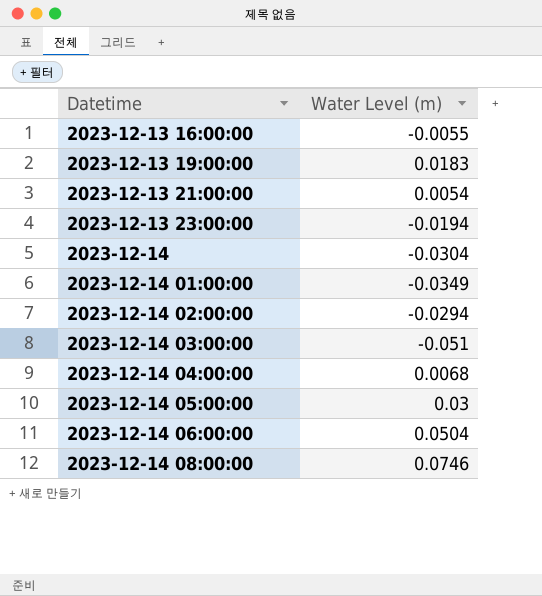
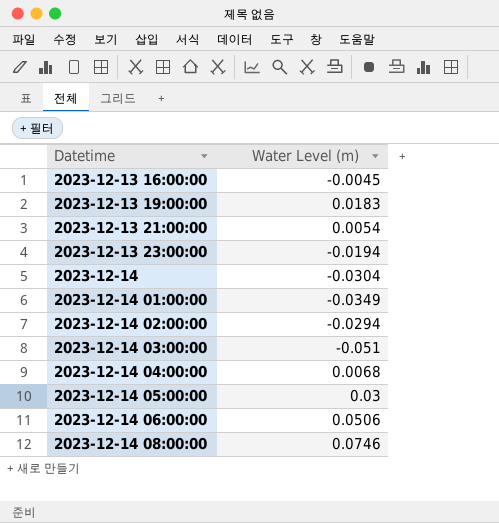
2023-12-13 16:00:00 | Water Level (m): -0.0055 -> -0.0045
2023-12-14 06:00:00 | Water Level (m): 0.0504 -> 0.0506

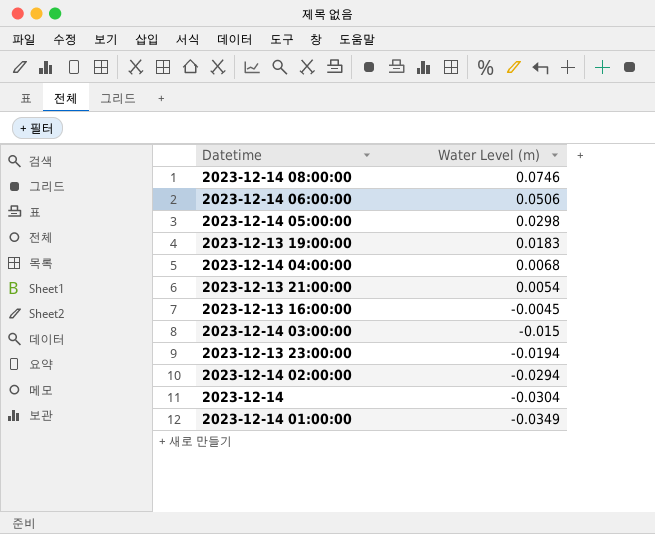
row order: Datetime ascending -> Water Level (m) descending
2023-12-14 05:00:00 | Water Level (m): 0.03 -> 0.0298
2023-12-14 03:00:00 | Water Level (m): -0.051 -> -0.015

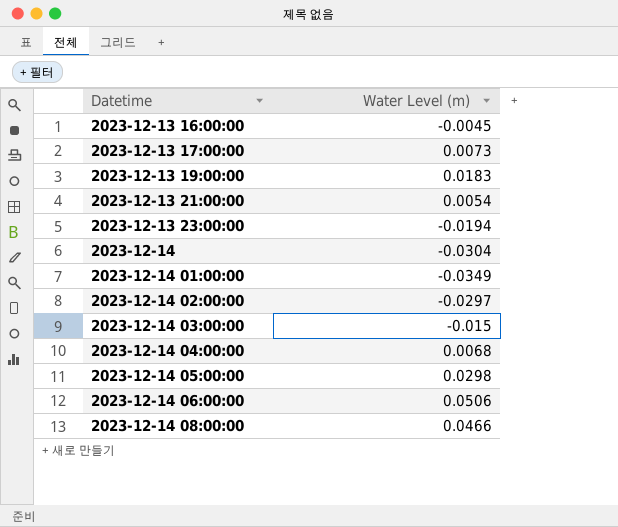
row order: Water Level (m) descending -> Datetime ascending
row 2023-12-13 17:00:00: none -> 0.0073
2023-12-14 02:00:00 | Water Level (m): -0.0294 -> -0.0297
2023-12-14 08:00:00 | Water Level (m): 0.0746 -> 0.0466

